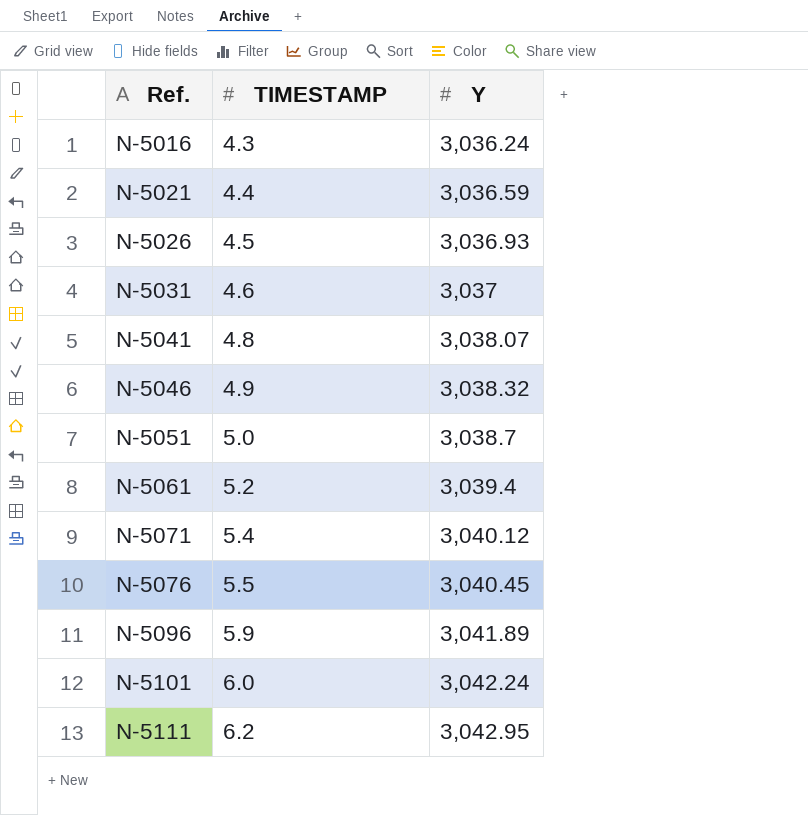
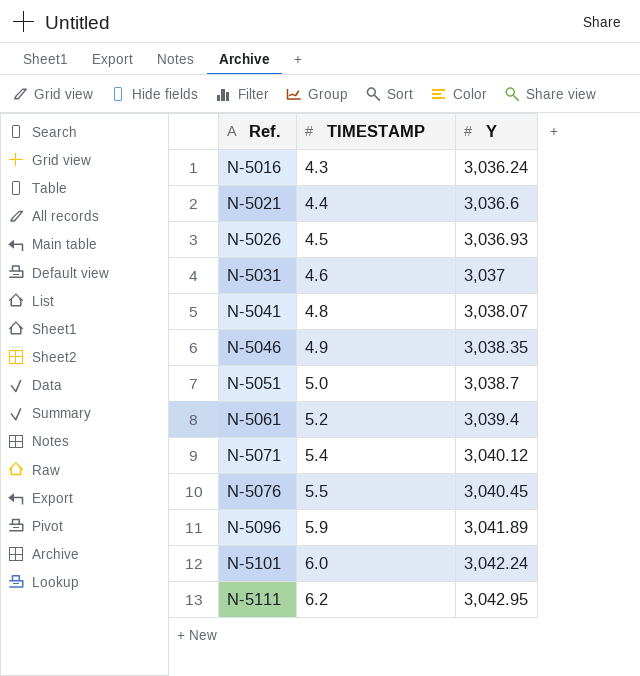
N-5021 | Y: 3,036.59 -> 3,036.6
N-5046 | Y: 3,038.32 -> 3,038.35

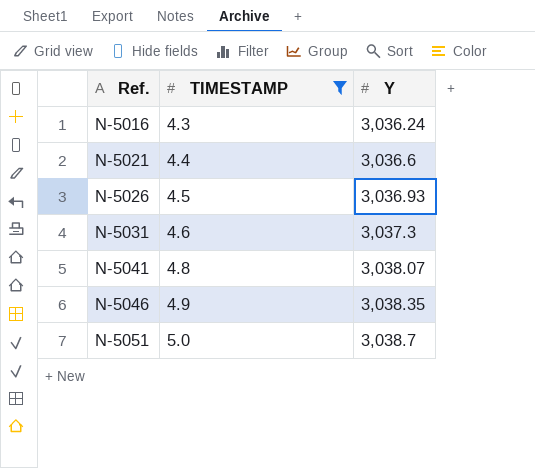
filter: none -> TIMESTAMP <= 5.0
N-5031 | Y: 3,037 -> 3,037.3

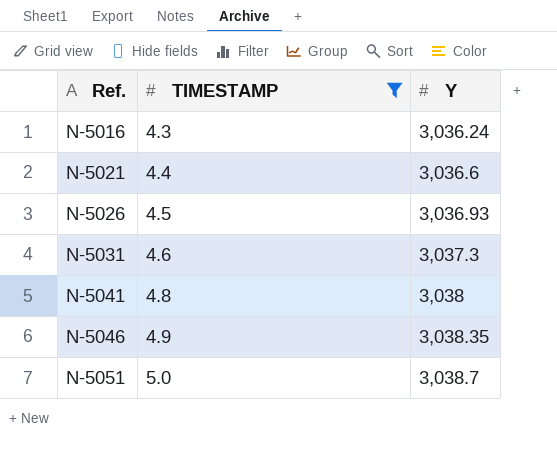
N-5041 | Y: 3,038.07 -> 3,038

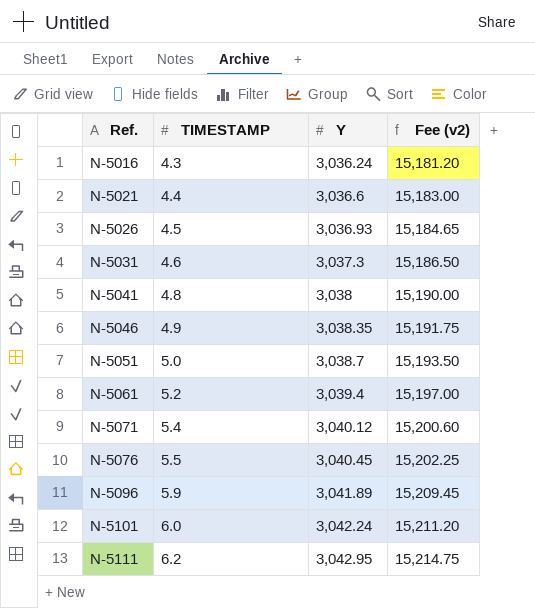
filter: TIMESTAMP <= 5.0 -> none
column Fee (v2) | formula: none -> [Y] * 5

